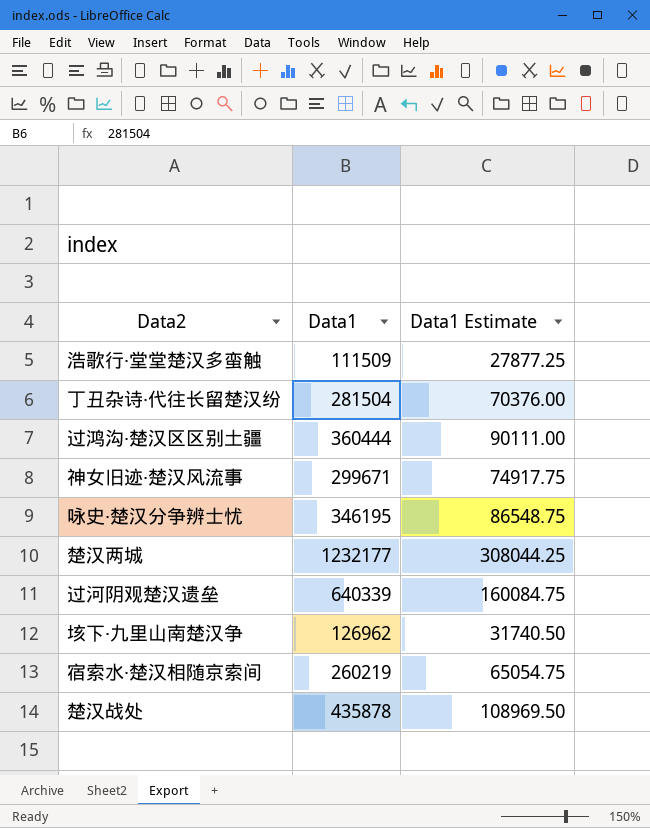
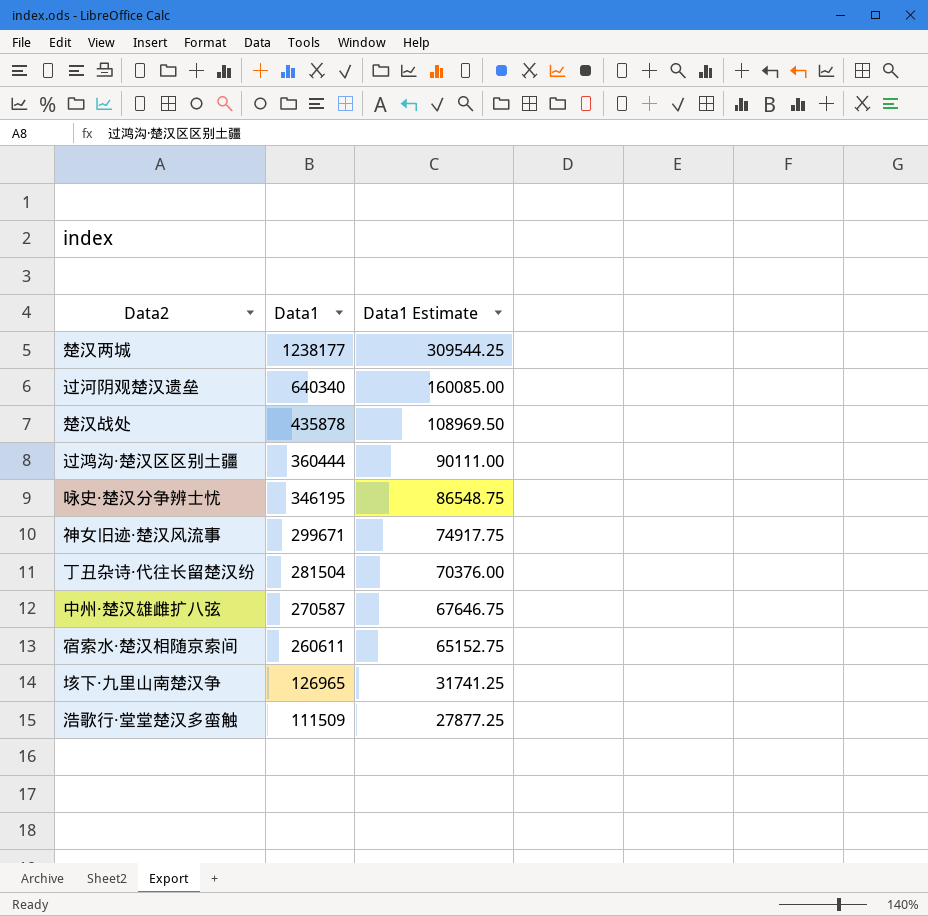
row order: none -> Data1 descending
楚汉两城 | Data1: 1232177 -> 1238177
楚汉两城 | Data1 Estimate: 308044.25 -> 309544.25
过河阴观楚汉遗垒 | Data1: 640339 -> 640340
过河阴观楚汉遗垒 | Data1 Estimate: 160084.75 -> 160085.00
row 中州·楚汉雄雌扩八弦: none -> 270587 | 67646.75
宿索水·楚汉相随京索间 | Data1: 260219 -> 260611
宿索水·楚汉相随京索间 | Data1 Estimate: 65054.75 -> 65152.75
垓下·九里山南楚汉争 | Data1: 126962 -> 126965
垓下·九里山南楚汉争 | Data1 Estimate: 31740.50 -> 31741.25

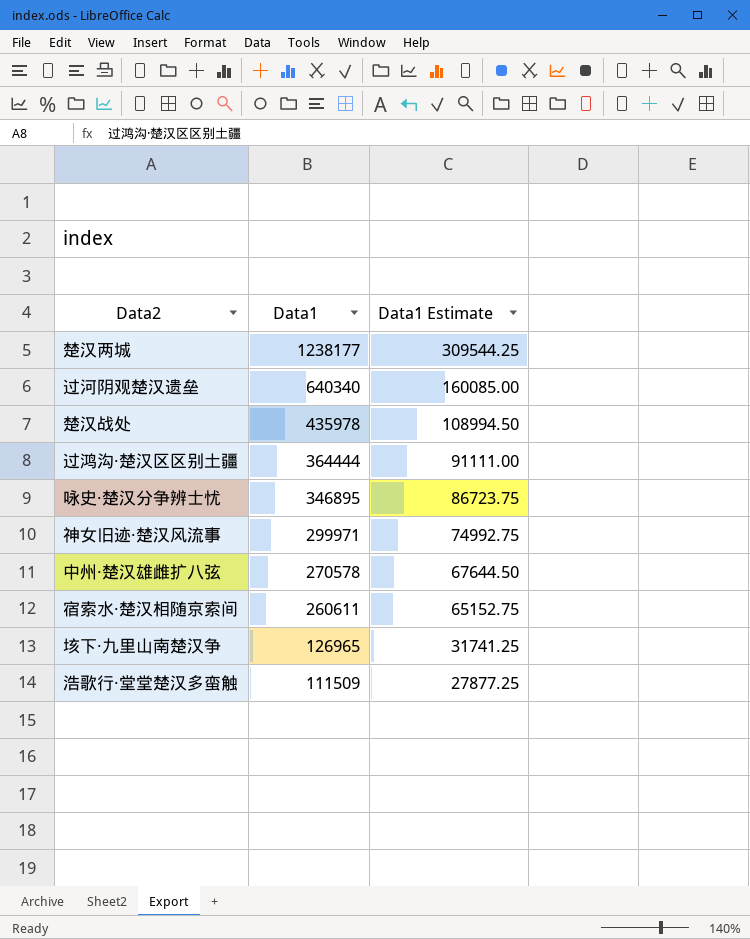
row 丁丑杂诗·代往长留楚汉纷: 281504 | 70376.00 -> none
楚汉战处 | Data1: 435878 -> 435978
楚汉战处 | Data1 Estimate: 108969.50 -> 108994.50
过鸿沟·楚汉区区别土疆 | Data1: 360444 -> 364444
过鸿沟·楚汉区区别土疆 | Data1 Estimate: 90111.00 -> 91111.00
咏史·楚汉分争辨士忧 | Data1: 346195 -> 346895
咏史·楚汉分争辨士忧 | Data1 Estimate: 86548.75 -> 86723.75
神女旧迹·楚汉风流事 | Data1: 299671 -> 299971
神女旧迹·楚汉风流事 | Data1 Estimate: 74917.75 -> 74992.75
中州·楚汉雄雌扩八弦 | Data1: 270587 -> 270578
中州·楚汉雄雌扩八弦 | Data1 Estimate: 67646.75 -> 67644.50

